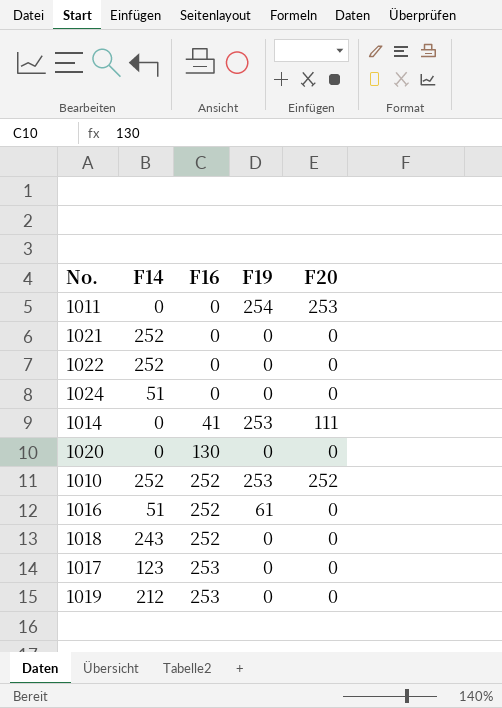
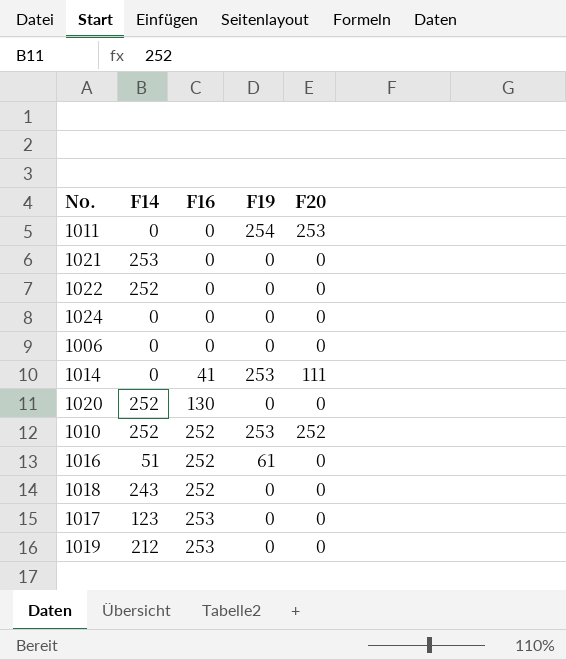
1021 | F14: 252 -> 253
1024 | F14: 51 -> 0
row 1006: none -> 0 | 0 | 0 | 0
1020 | F14: 0 -> 252

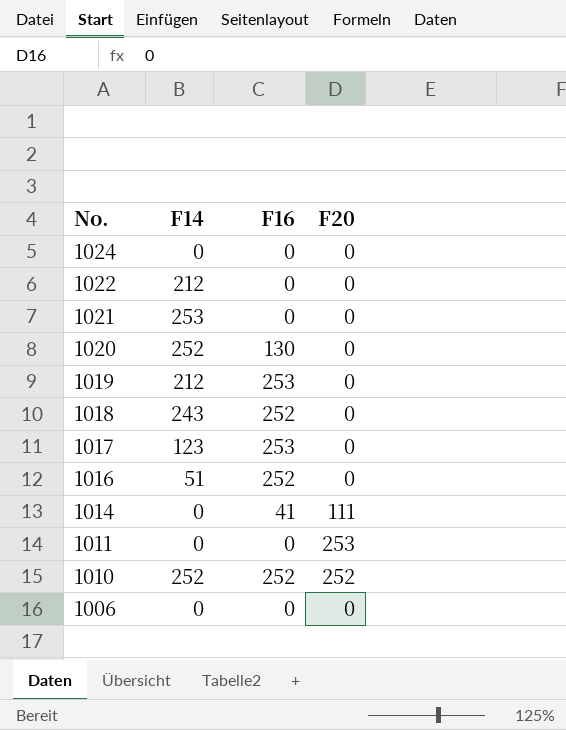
row order: F16 ascending -> No. descending
column F19 | position: 4 -> none
1022 | F14: 252 -> 212

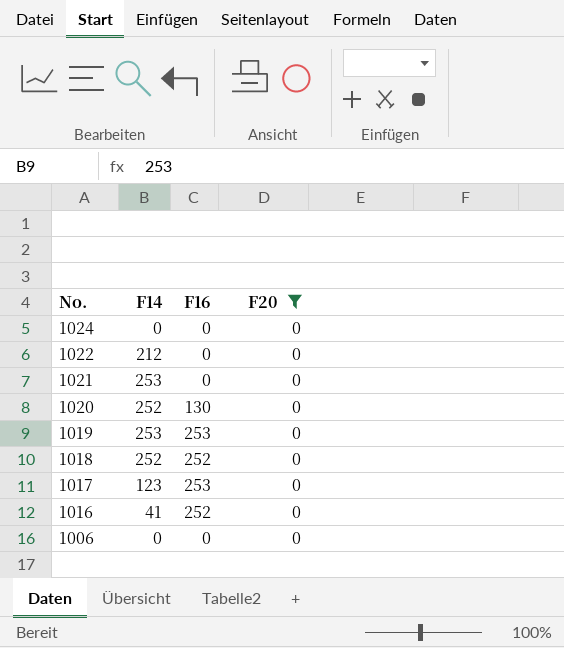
filter: none -> F20 = 0
1019 | F14: 212 -> 253
1018 | F14: 243 -> 252
1016 | F14: 51 -> 41

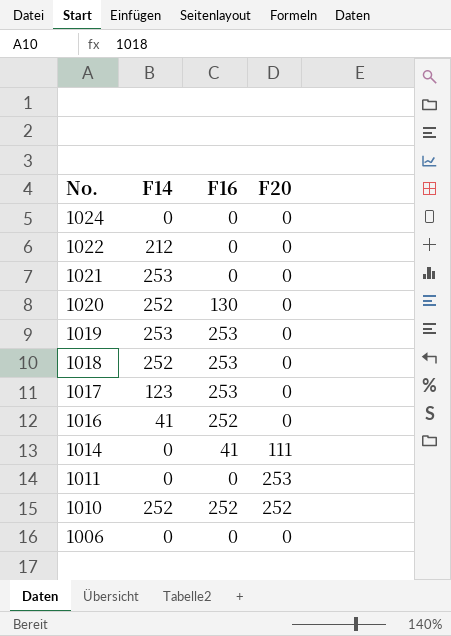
filter: F20 = 0 -> none
1018 | F16: 252 -> 253

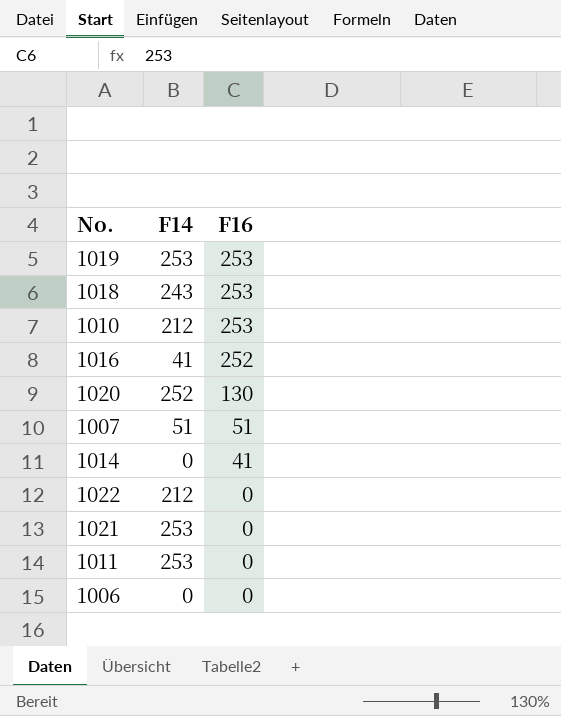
row order: No. descending -> F16 descending
column F20 | position: 4 -> none
row 1024: 0 | 0 | 0 -> none
row 1017: 123 | 253 | 0 -> none
1018 | F14: 252 -> 243
1010 | F14: 252 -> 212
1010 | F16: 252 -> 253
row 1007: none -> 51 | 51
1011 | F14: 0 -> 253

